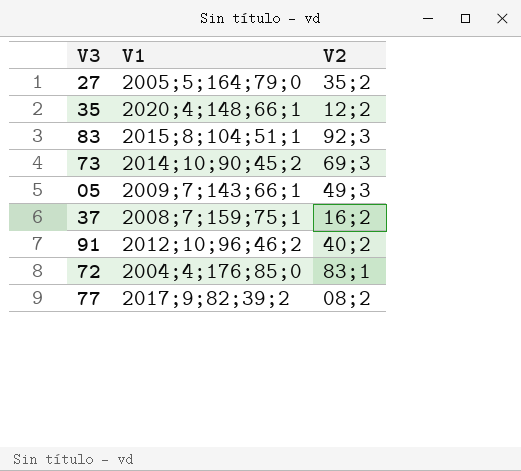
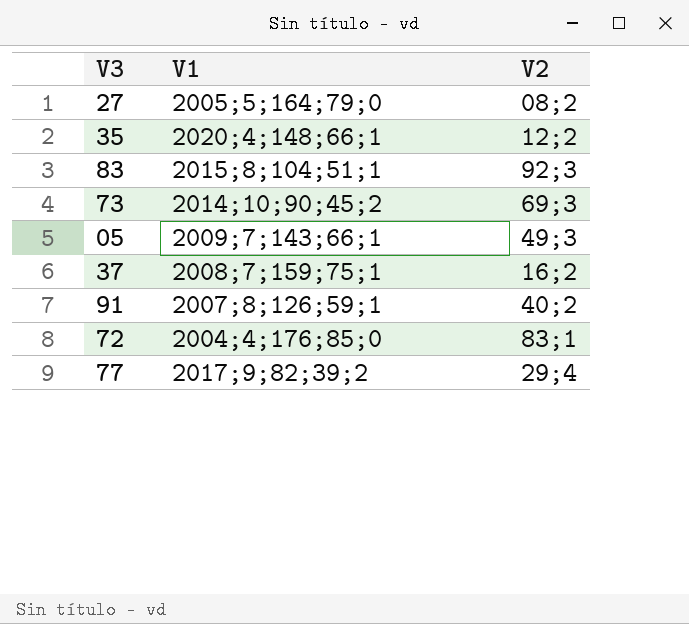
27 | V2: 35;2 -> 08;2
91 | V1: 2012;10;96;46;2 -> 2007;8;126;59;1
77 | V2: 08;2 -> 29;4

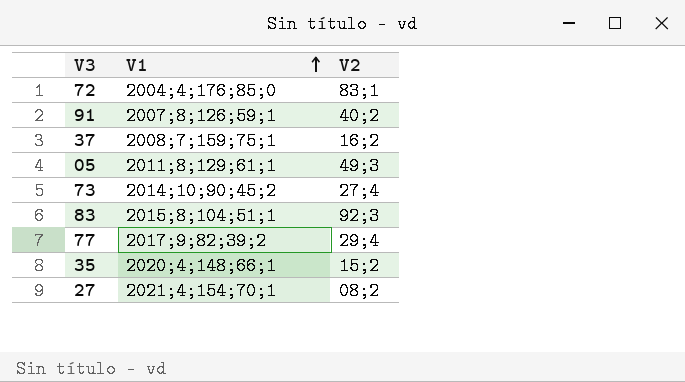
row order: none -> V1 ascending
05 | V1: 2009;7;143;66;1 -> 2011;8;129;61;1
73 | V2: 69;3 -> 27;4
35 | V2: 12;2 -> 15;2
27 | V1: 2005;5;164;79;0 -> 2021;4;154;70;1

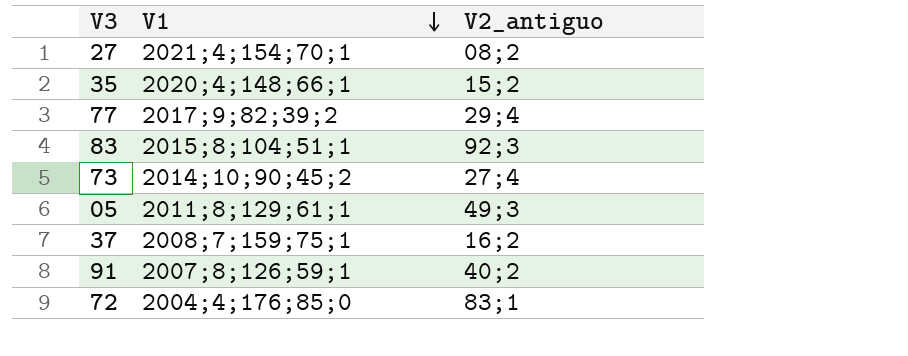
row order: V1 ascending -> V1 descending
column name: V2 -> V2_antiguo

